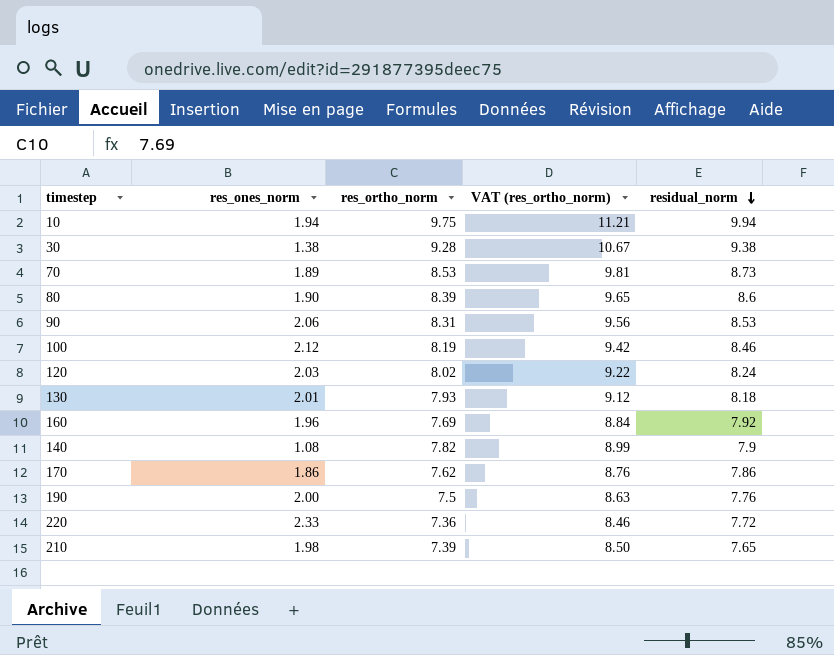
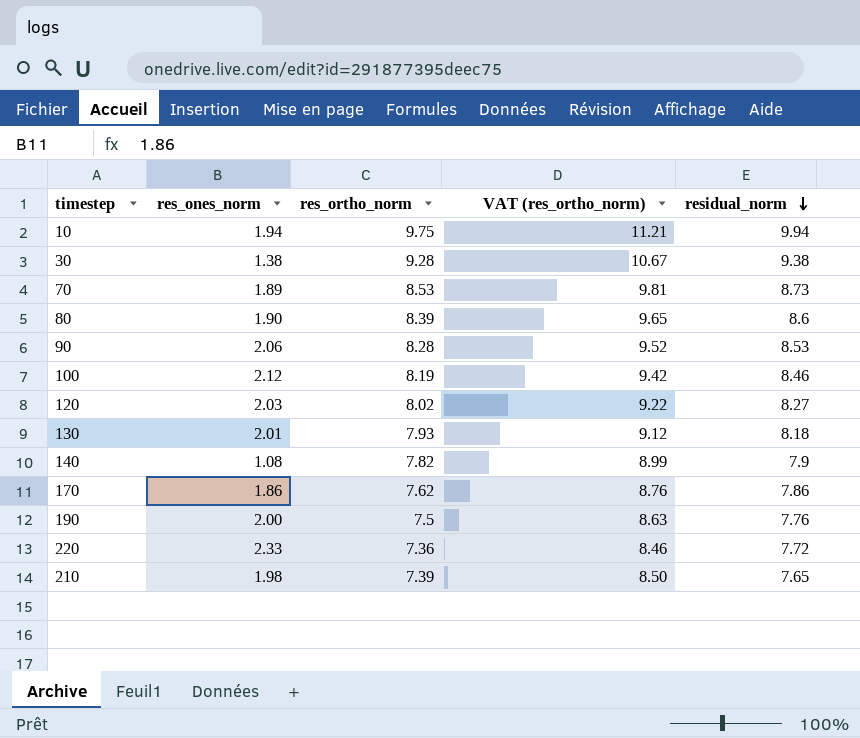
row 160: 1.96 | 7.69 | 8.84 | 7.92 -> none
90 | res_ortho_norm: 8.31 -> 8.28
90 | VAT (res_ortho_norm): 9.56 -> 9.52
120 | residual_norm: 8.24 -> 8.27

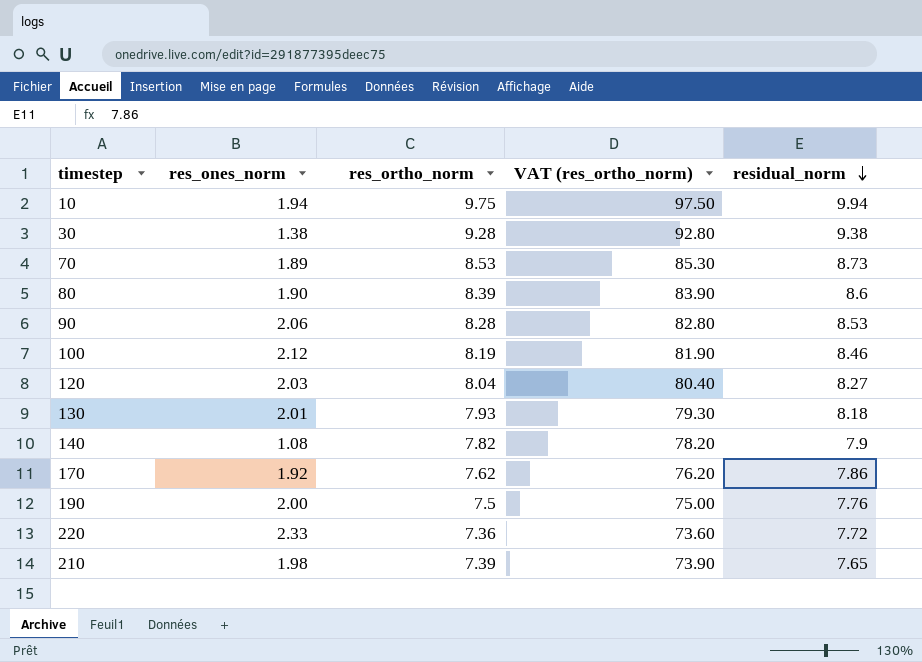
column VAT (res_ortho_norm) | formula: [res_ortho_norm] * 1.15 -> [res_ortho_norm] * 10
120 | res_ortho_norm: 8.02 -> 8.04
170 | res_ones_norm: 1.86 -> 1.92

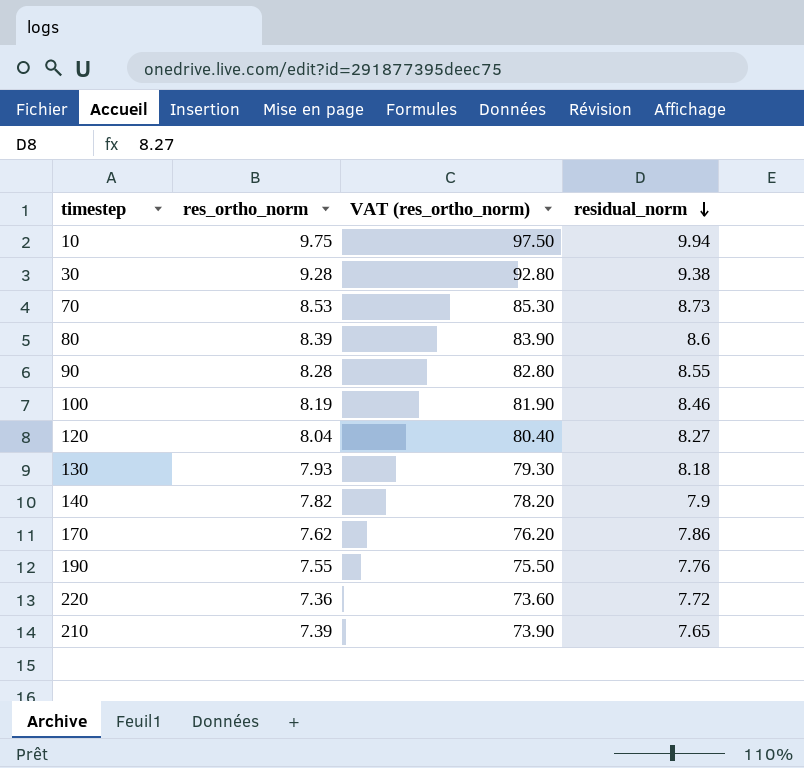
column res_ones_norm | position: 2 -> none
90 | residual_norm: 8.53 -> 8.55
190 | res_ortho_norm: 7.5 -> 7.55
190 | VAT (res_ortho_norm): 75.00 -> 75.50

